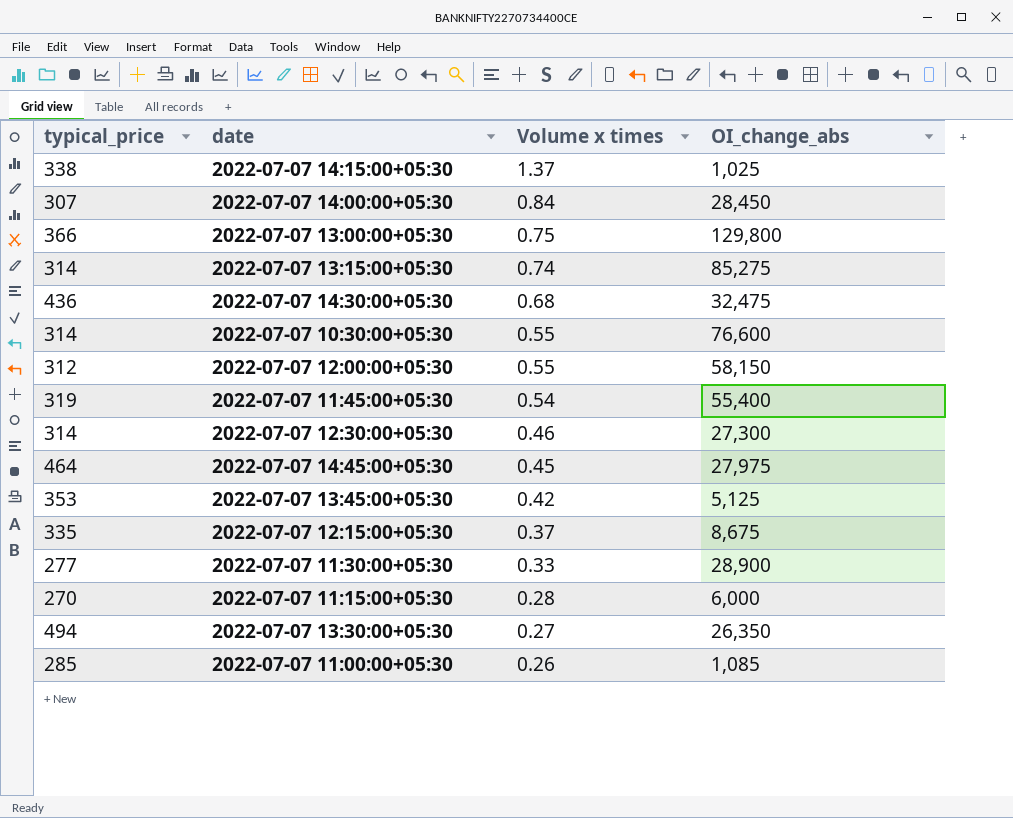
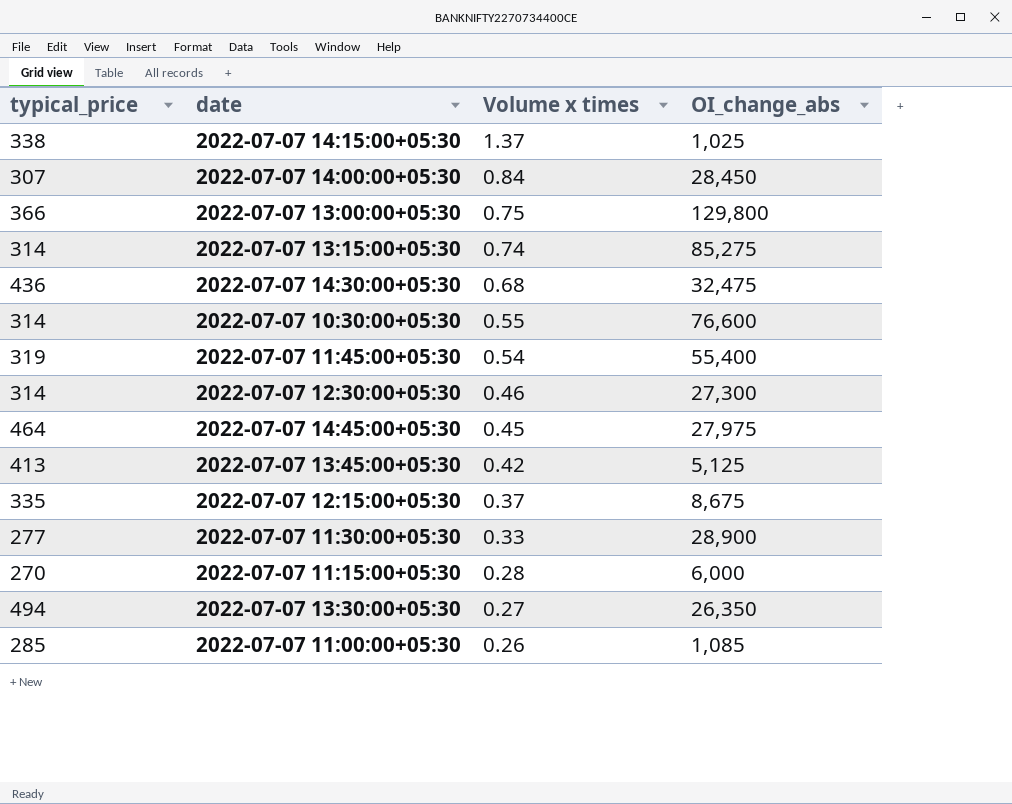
row 2022-07-07 12:00:00+05:30: 312 | 0.55 | 58,150 -> none
2022-07-07 13:45:00+05:30 | typical_price: 353 -> 413

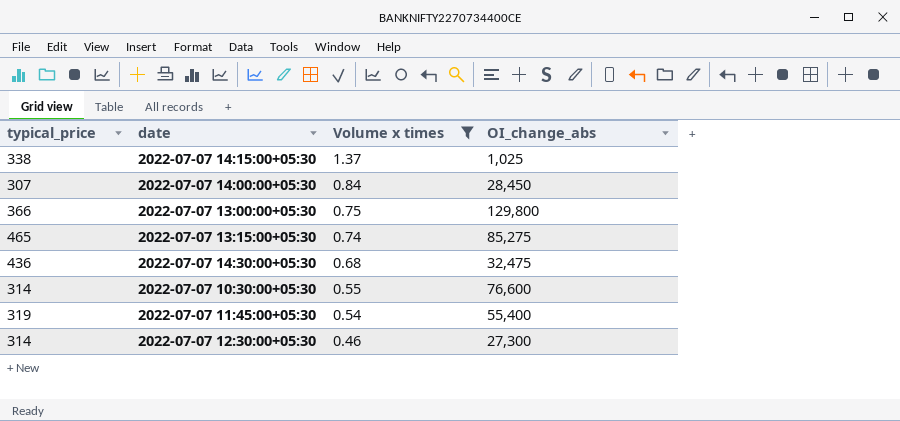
filter: none -> Volume x times >= 0.46
2022-07-07 13:15:00+05:30 | typical_price: 314 -> 465

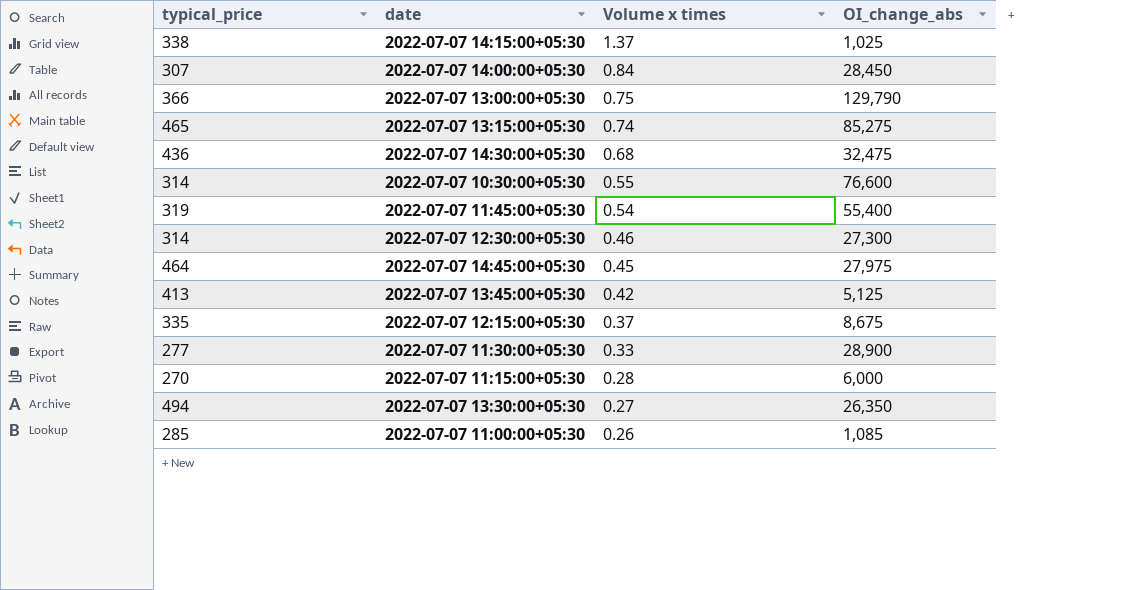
filter: Volume x times >= 0.46 -> none
2022-07-07 13:00:00+05:30 | OI_change_abs: 129,800 -> 129,790

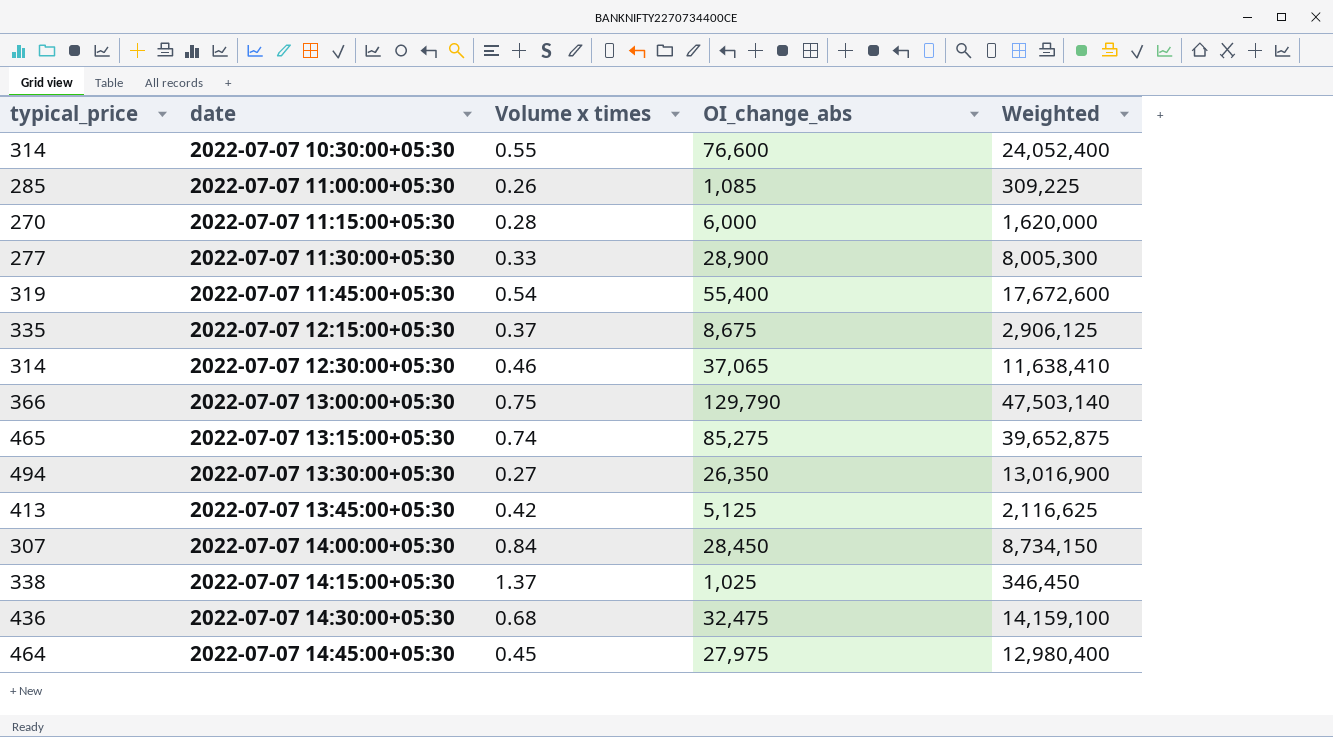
row order: Volume x times descending -> date ascending
column Weighted | formula: none -> [typical_price] * [OI_change_abs]
2022-07-07 12:30:00+05:30 | OI_change_abs: 27,300 -> 37,065

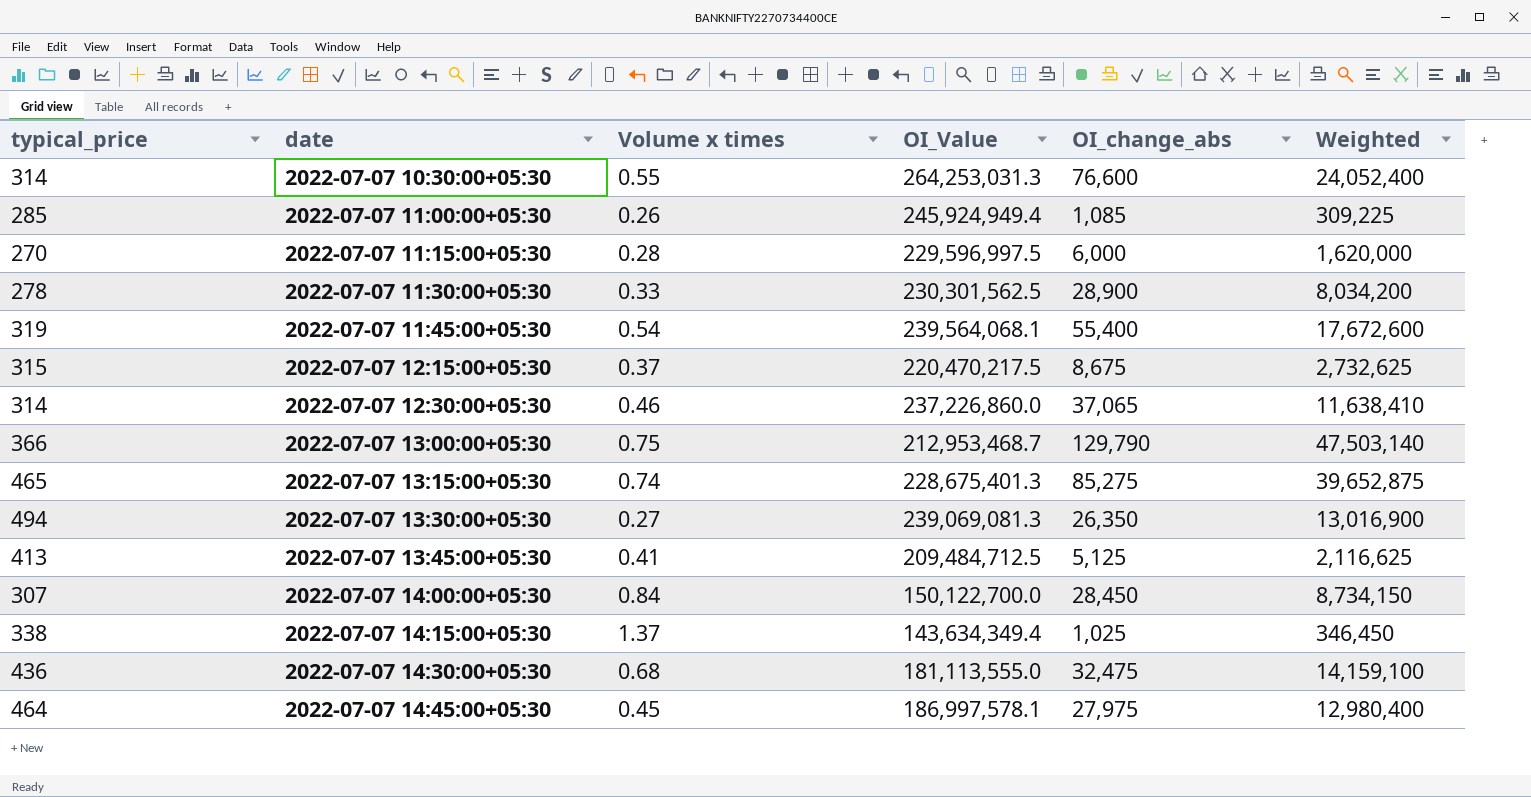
column OI_Value | position: none -> 4
2022-07-07 11:30:00+05:30 | typical_price: 277 -> 278
2022-07-07 11:30:00+05:30 | Weighted: 8,005,300 -> 8,034,200
2022-07-07 12:15:00+05:30 | typical_price: 335 -> 315
2022-07-07 12:15:00+05:30 | Weighted: 2,906,125 -> 2,732,625
2022-07-07 13:45:00+05:30 | Volume x times: 0.42 -> 0.41

